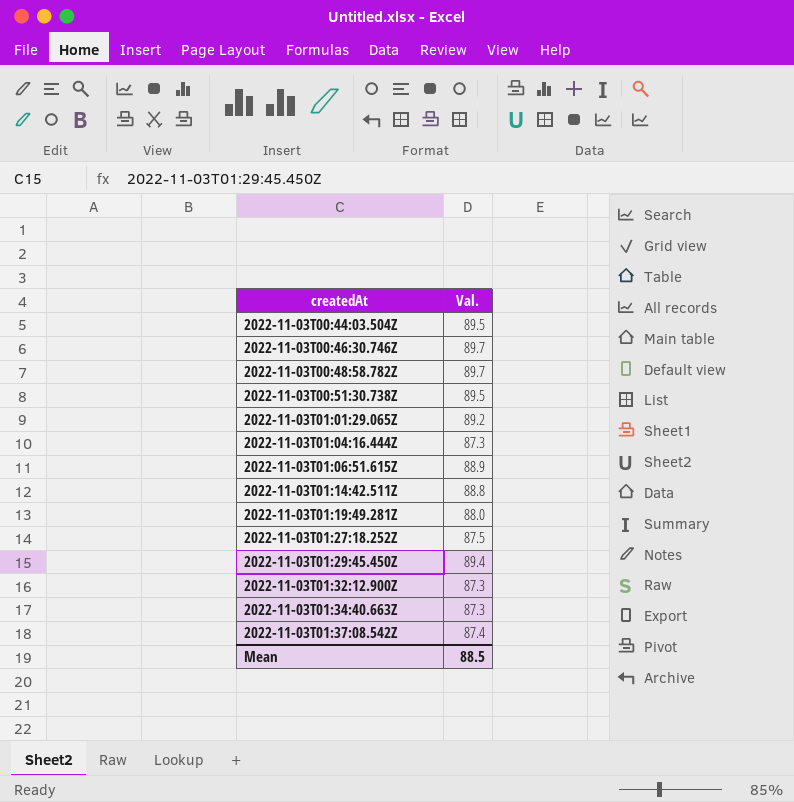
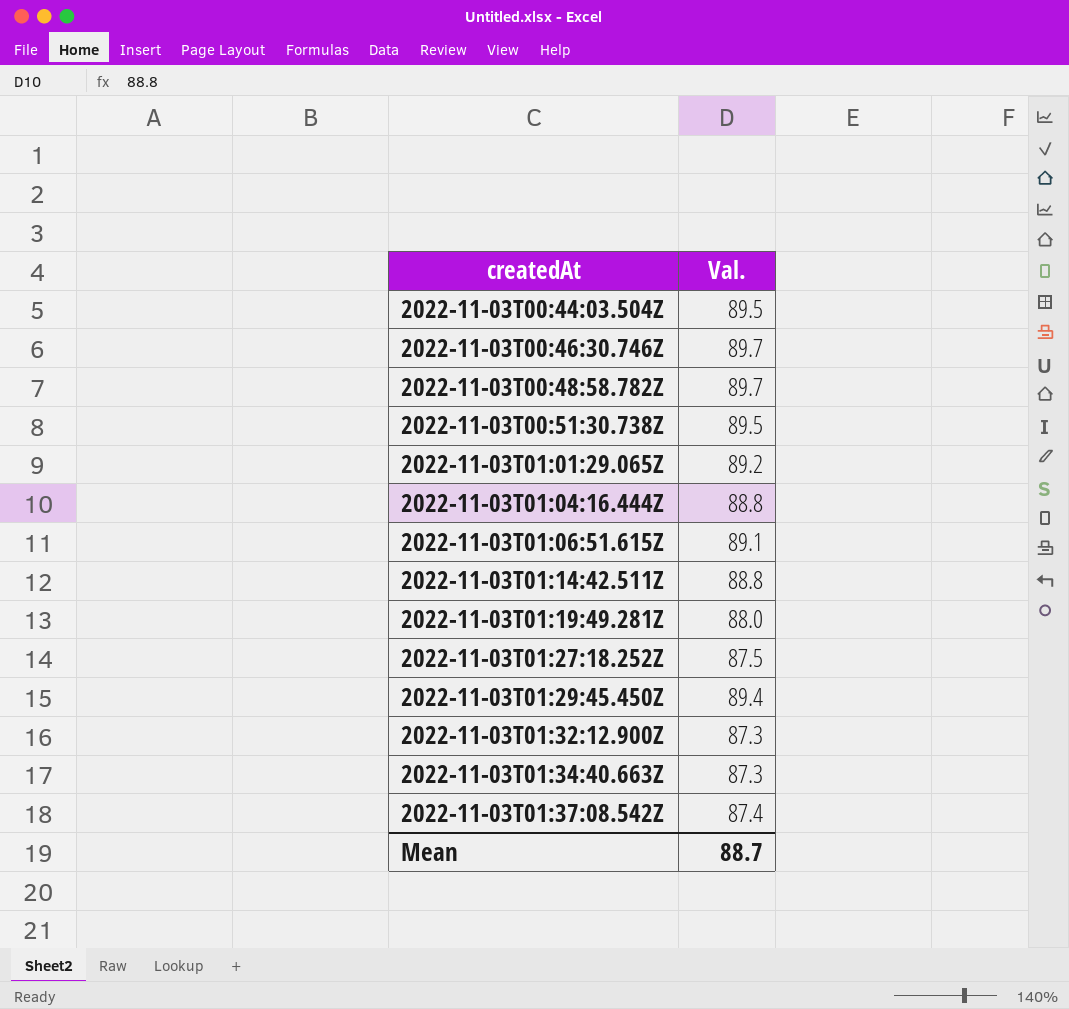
2022-11-03T01:04:16.444Z | Val.: 87.3 -> 88.8
2022-11-03T01:06:51.615Z | Val.: 88.9 -> 89.1
Mean | Val.: 88.5 -> 88.7

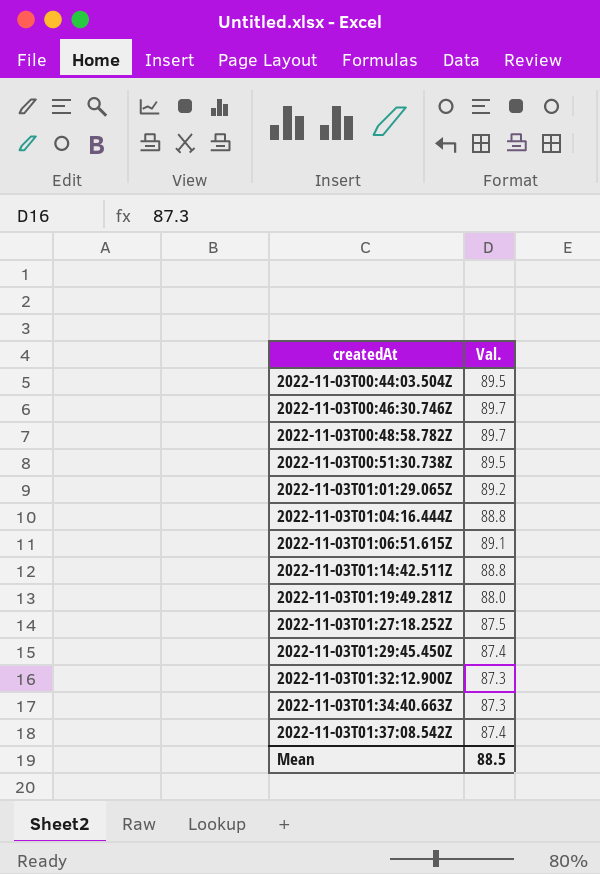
2022-11-03T01:29:45.450Z | Val.: 89.4 -> 87.4
Mean | Val.: 88.7 -> 88.5

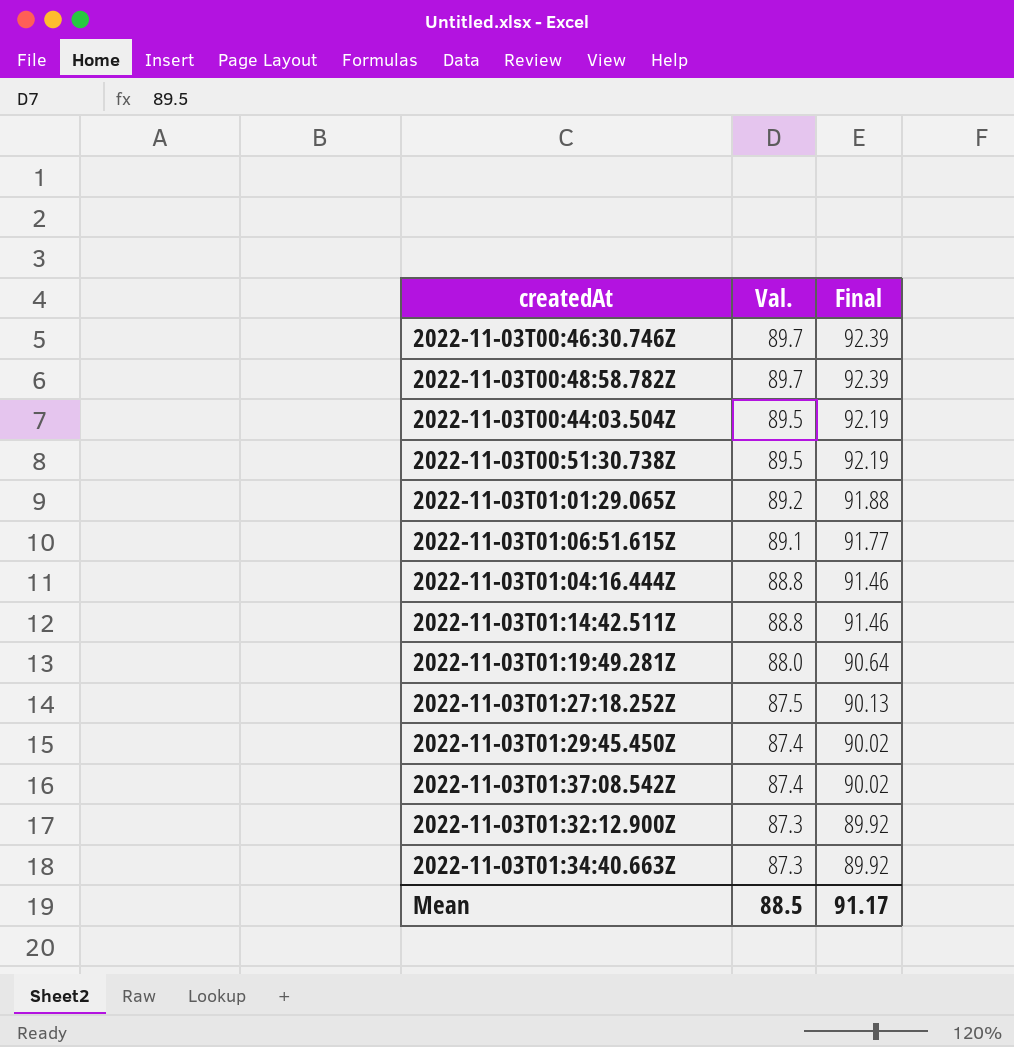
row order: createdAt ascending -> Val. descending
column Final | formula: none -> [Val.] * 1.03

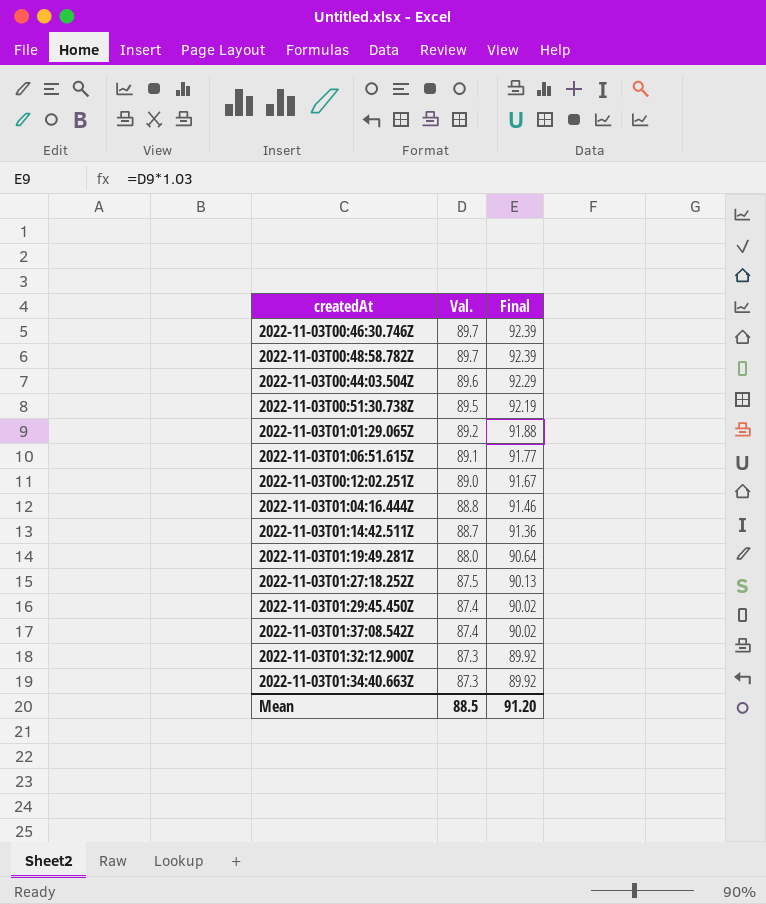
2022-11-03T00:44:03.504Z | Val.: 89.5 -> 89.6
2022-11-03T00:44:03.504Z | Final: 92.19 -> 92.29
row 2022-11-03T00:12:02.251Z: none -> 89.0 | 91.67
2022-11-03T01:14:42.511Z | Val.: 88.8 -> 88.7
2022-11-03T01:14:42.511Z | Final: 91.46 -> 91.36
Mean | Final: 91.17 -> 91.20

